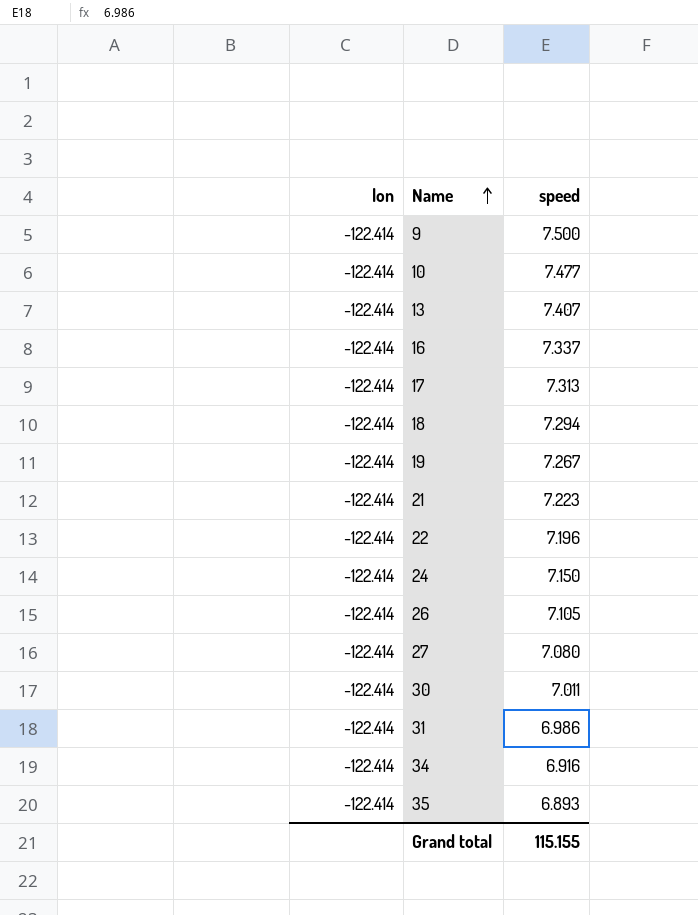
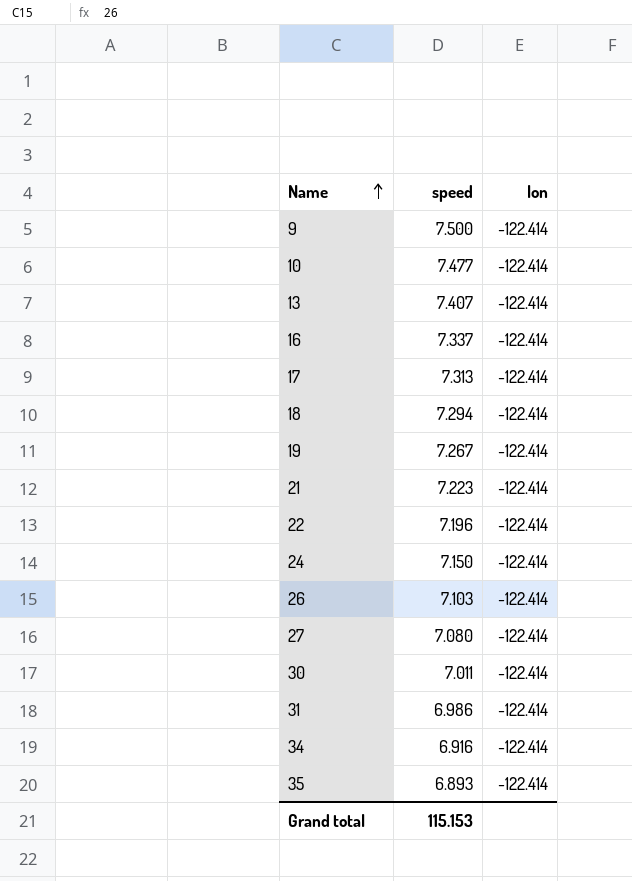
column lon | position: 1 -> 3
26 | speed: 7.105 -> 7.103
Grand total | speed: 115.155 -> 115.153

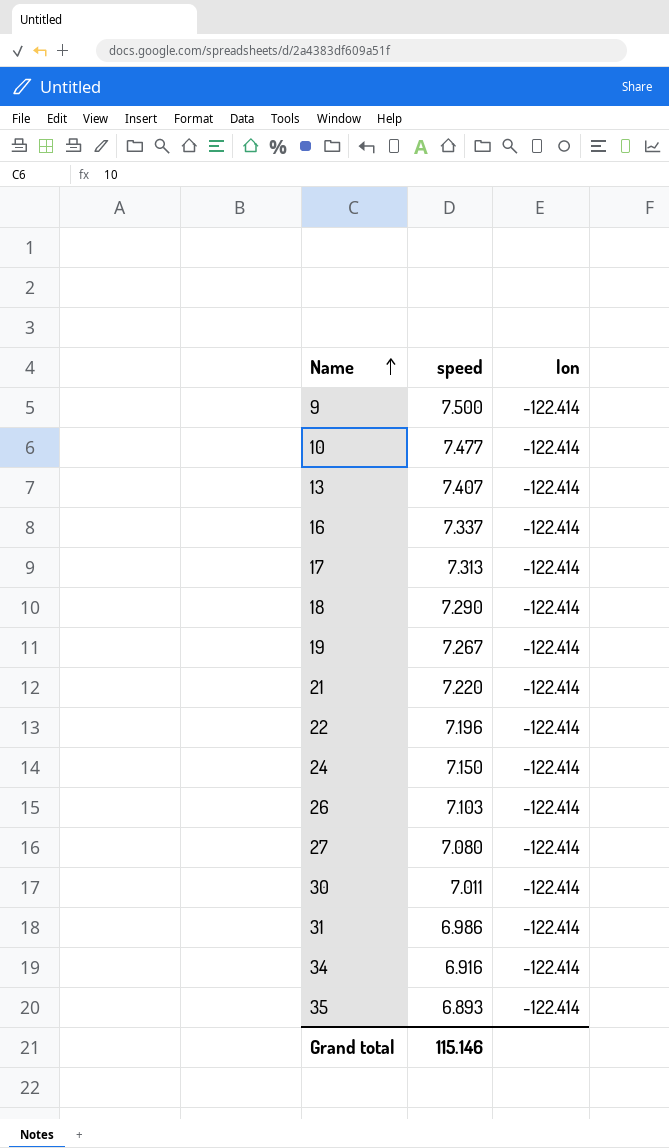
18 | speed: 7.294 -> 7.290
21 | speed: 7.223 -> 7.220
Grand total | speed: 115.153 -> 115.146

